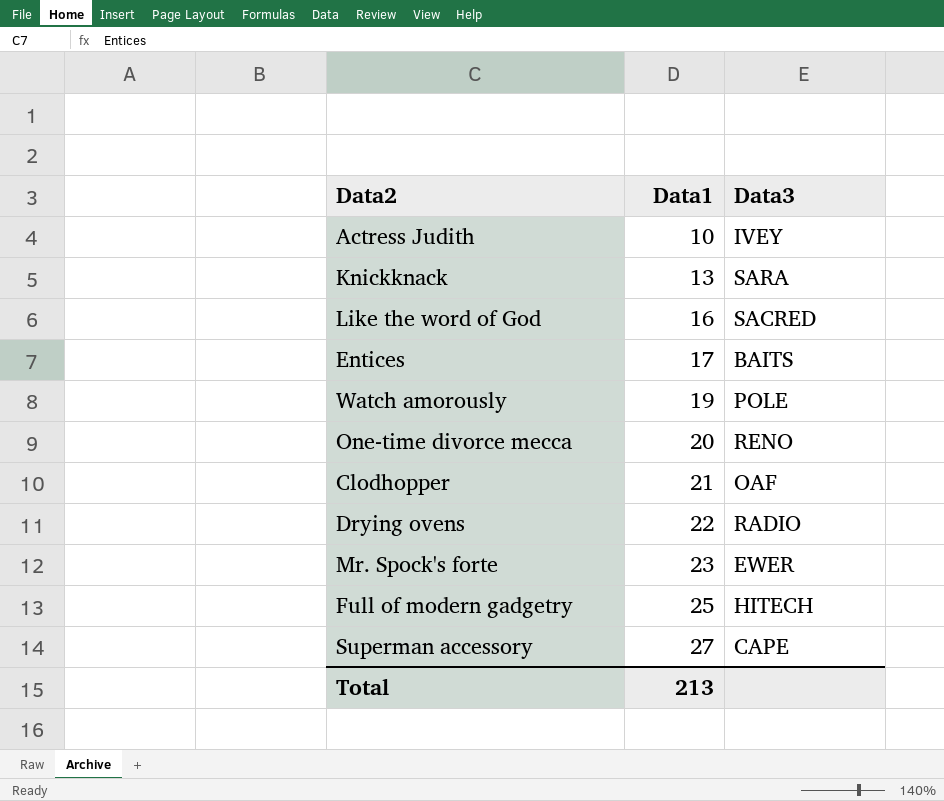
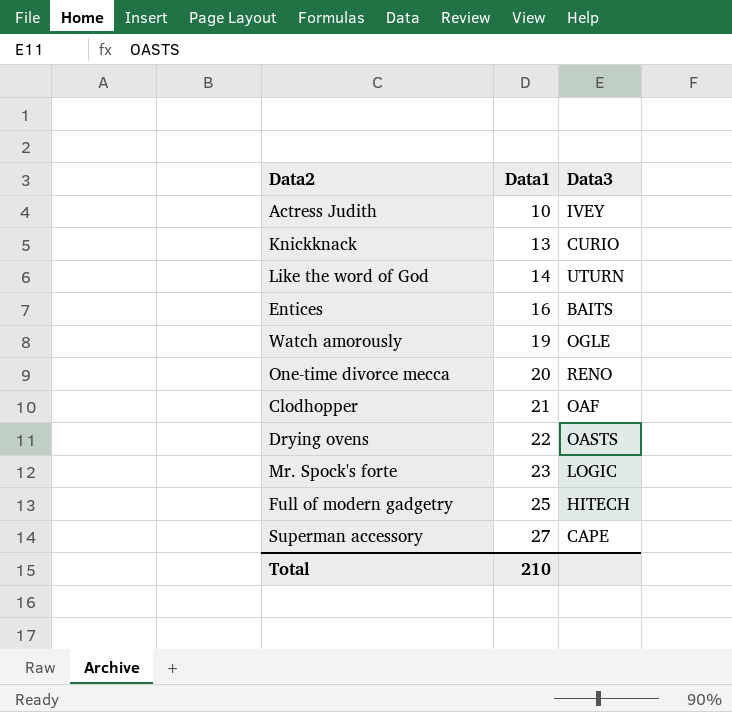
Knickknack | Data3: SARA -> CURIO
Like the word of God | Data1: 16 -> 14
Like the word of God | Data3: SACRED -> UTURN
Entices | Data1: 17 -> 16
Watch amorously | Data3: POLE -> OGLE
Drying ovens | Data3: RADIO -> OASTS
Mr. Spock's forte | Data3: EWER -> LOGIC
Total | Data1: 213 -> 210

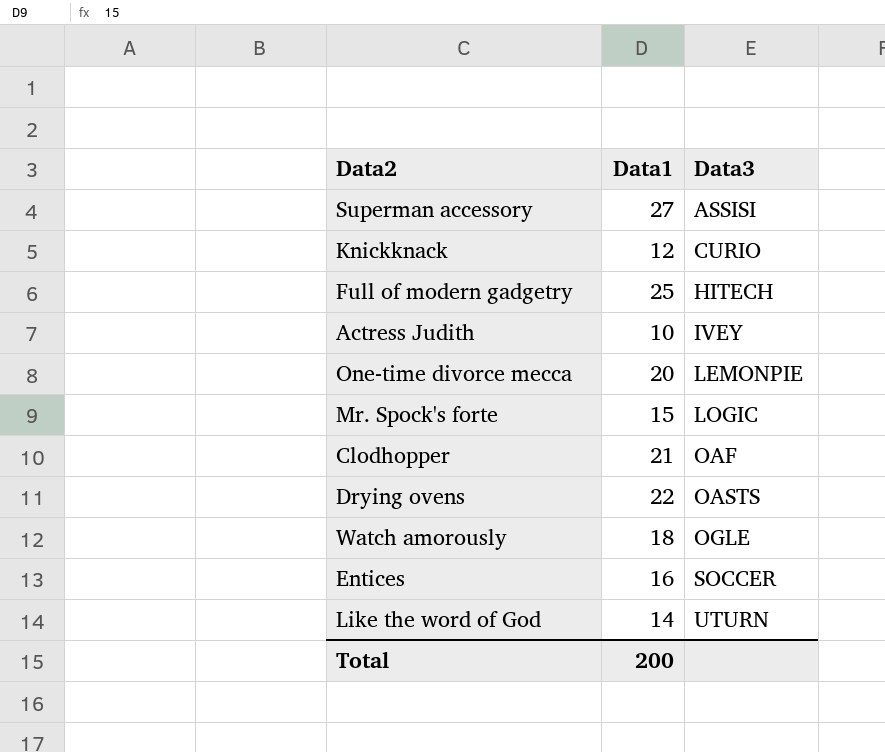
row order: Data1 ascending -> Data3 ascending
Superman accessory | Data3: CAPE -> ASSISI
Knickknack | Data1: 13 -> 12
One-time divorce mecca | Data3: RENO -> LEMONPIE
Mr. Spock's forte | Data1: 23 -> 15
Watch amorously | Data1: 19 -> 18
Entices | Data3: BAITS -> SOCCER
Total | Data1: 210 -> 200

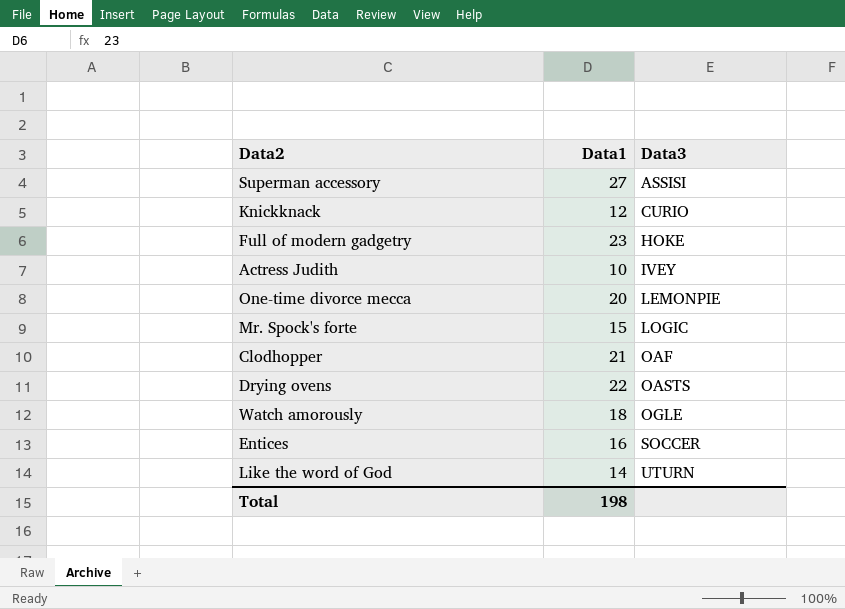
Full of modern gadgetry | Data1: 25 -> 23
Full of modern gadgetry | Data3: HITECH -> HOKE
Total | Data1: 200 -> 198

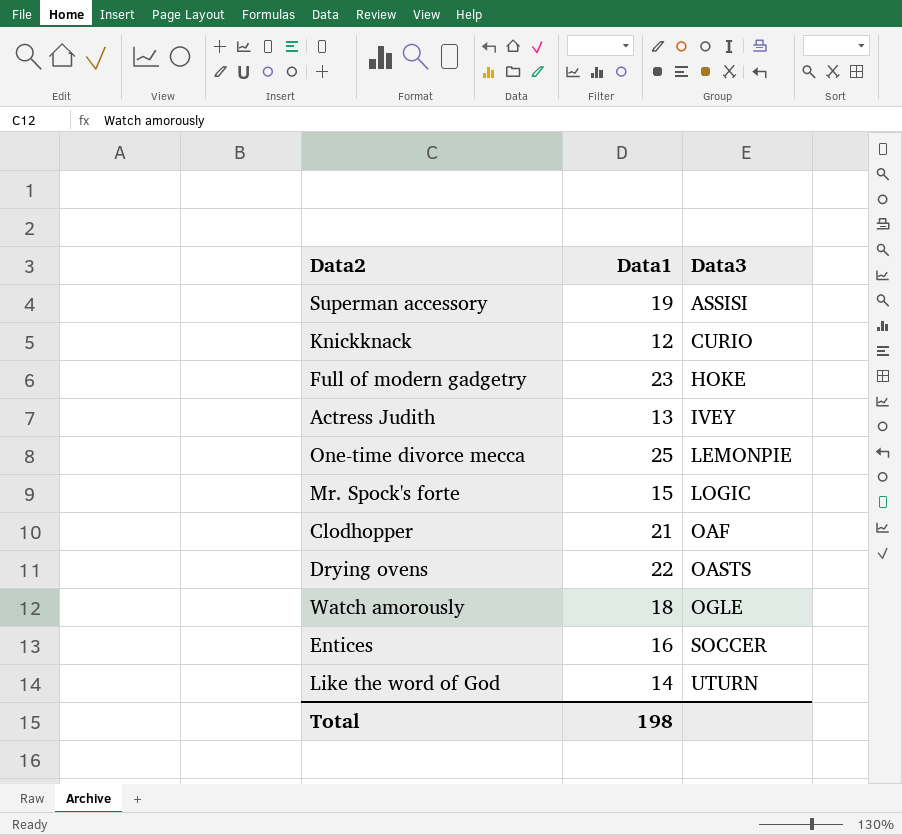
Superman accessory | Data1: 27 -> 19
Actress Judith | Data1: 10 -> 13
One-time divorce mecca | Data1: 20 -> 25

